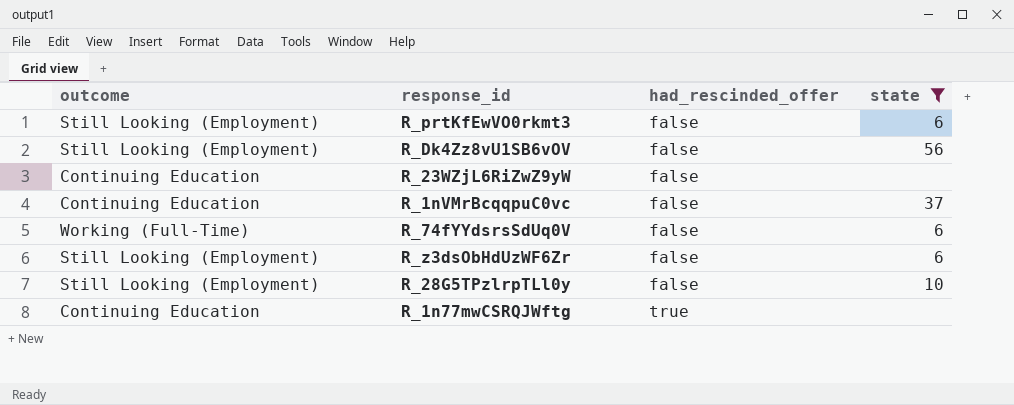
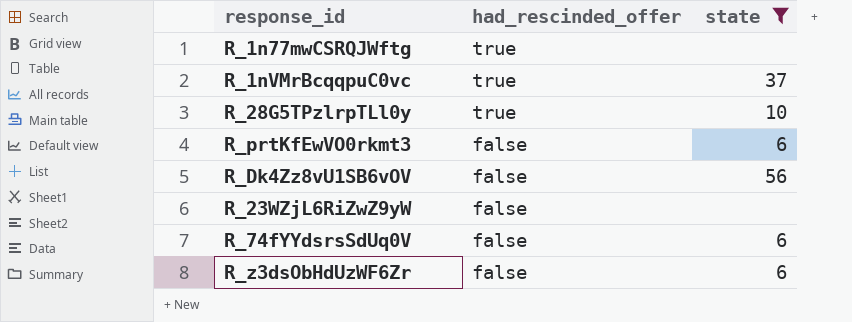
row order: had_rescinded_offer ascending -> had_rescinded_offer descending
column outcome | position: 1 -> none
R_1nVMrBcqqpuC0vc | had_rescinded_offer: false -> true
R_28G5TPzlrpTLl0y | had_rescinded_offer: false -> true

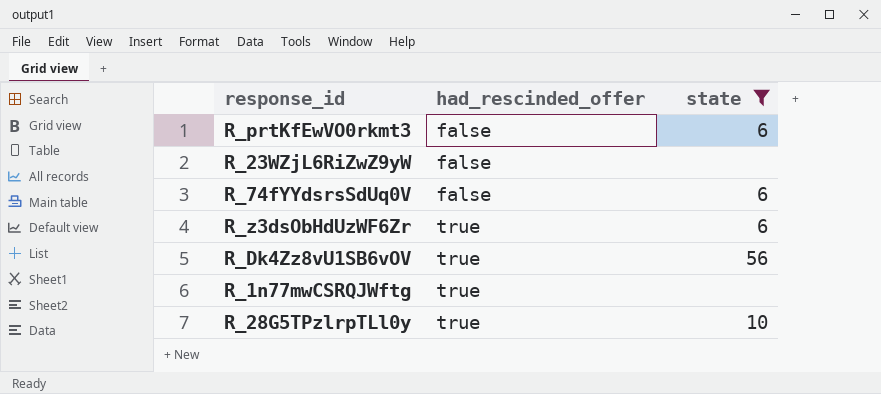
row order: had_rescinded_offer descending -> had_rescinded_offer ascending
row R_1nVMrBcqqpuC0vc: true | 37 -> none
R_z3dsObHdUzWF6Zr | had_rescinded_offer: false -> true
R_Dk4Zz8vU1SB6vOV | had_rescinded_offer: false -> true

